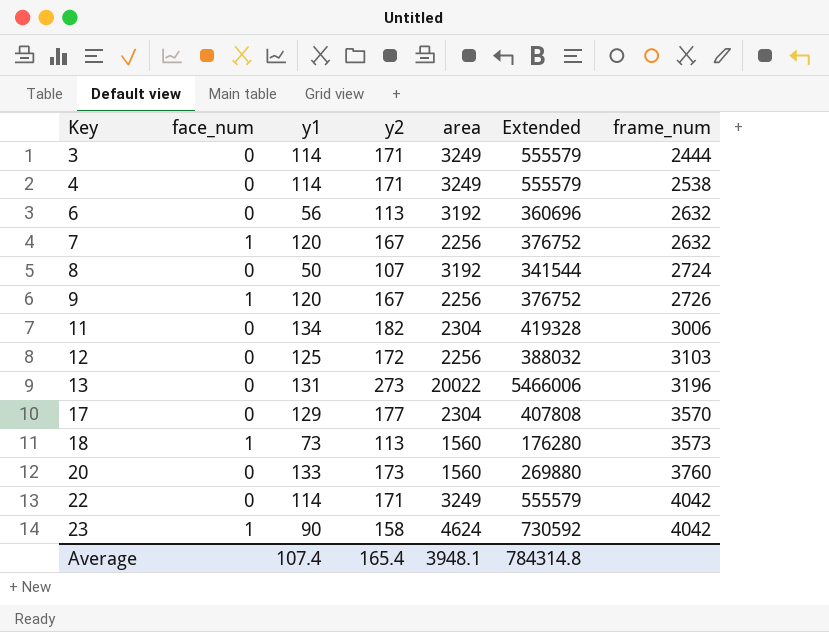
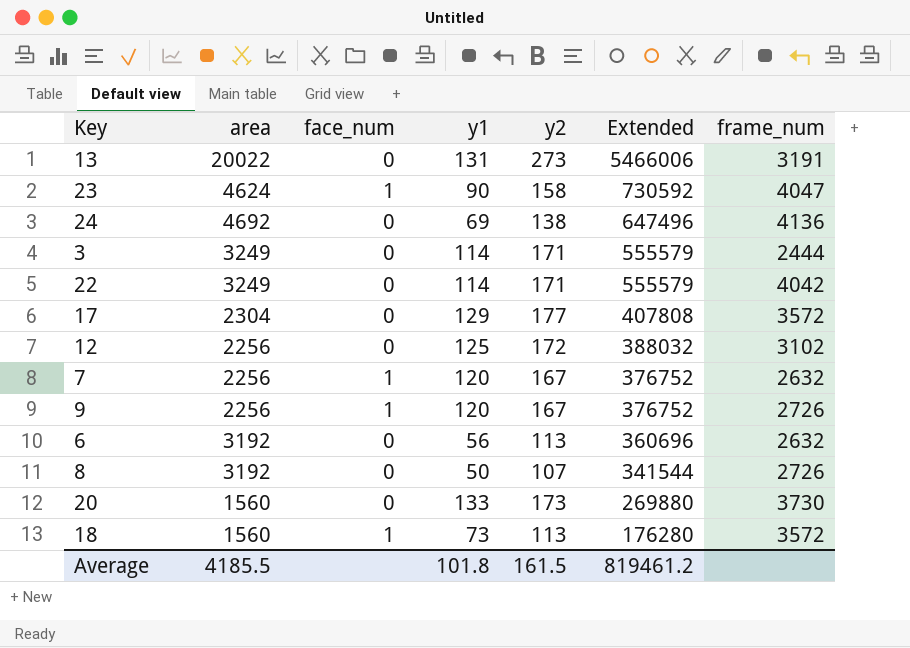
row order: Key ascending -> Extended descending
column area | position: 5 -> 2
row 4: 0 | 114 | 171 | 3249 | 555579 | 2538 -> none
row 11: 0 | 134 | 182 | 2304 | 419328 | 3006 -> none
13 | frame_num: 3196 -> 3191
23 | frame_num: 4042 -> 4047
row 24: none -> 4692 | 0 | 69 | 138 | 647496 | 4136
17 | frame_num: 3570 -> 3572
12 | frame_num: 3103 -> 3102
8 | frame_num: 2724 -> 2726
20 | frame_num: 3760 -> 3730
18 | frame_num: 3573 -> 3572
Average | area: 3948.1 -> 4185.5
Average | y1: 107.4 -> 101.8
Average | y2: 165.4 -> 161.5
Average | Extended: 784314.8 -> 819461.2

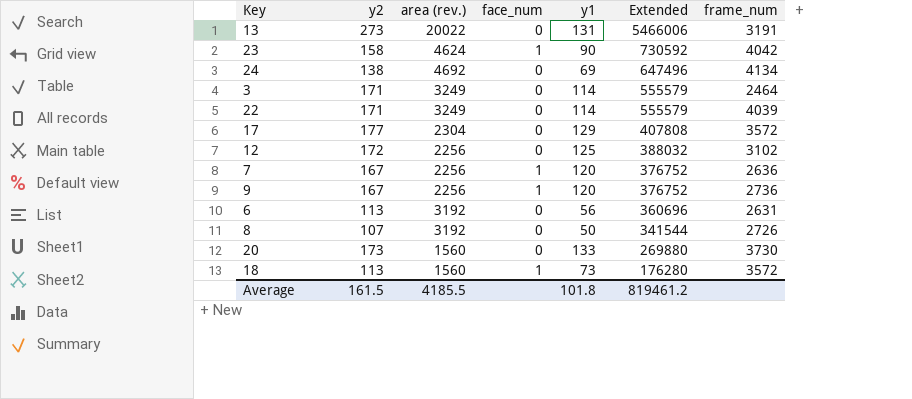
column y2 | position: 5 -> 2
column name: area -> area (rev.)
23 | frame_num: 4047 -> 4042
24 | frame_num: 4136 -> 4134
3 | frame_num: 2444 -> 2464
22 | frame_num: 4042 -> 4039
7 | frame_num: 2632 -> 2636
9 | frame_num: 2726 -> 2736
6 | frame_num: 2632 -> 2631

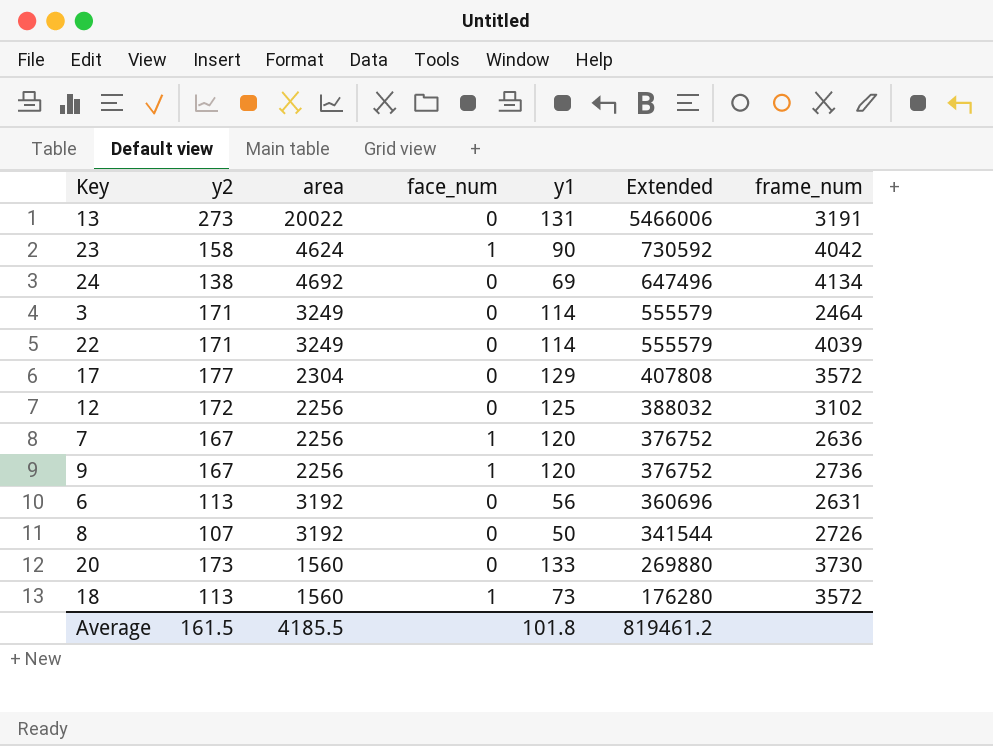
column name: area (rev.) -> area

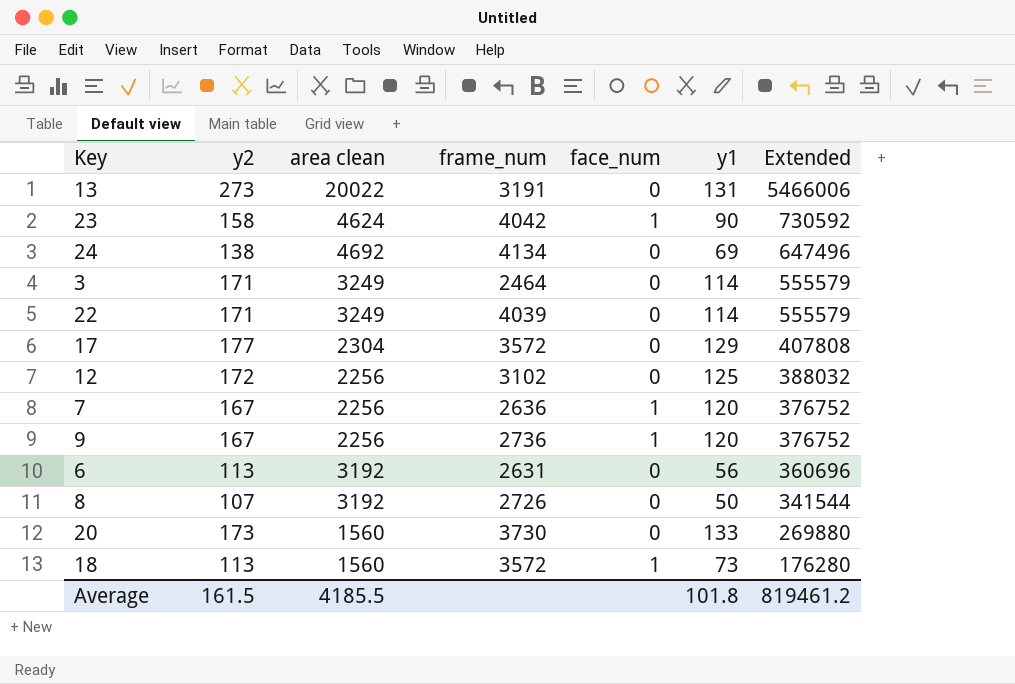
column name: area -> area clean
column frame_num | position: 7 -> 4

